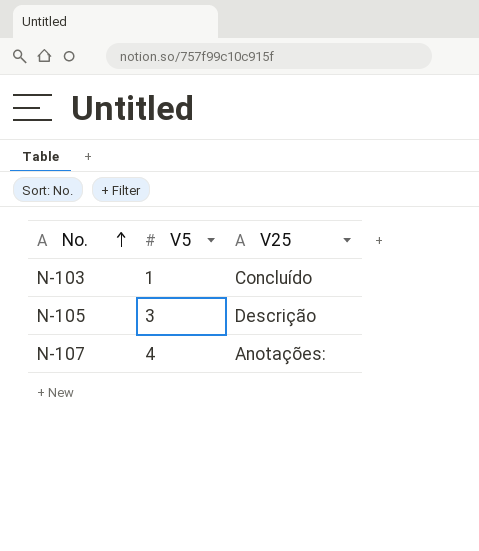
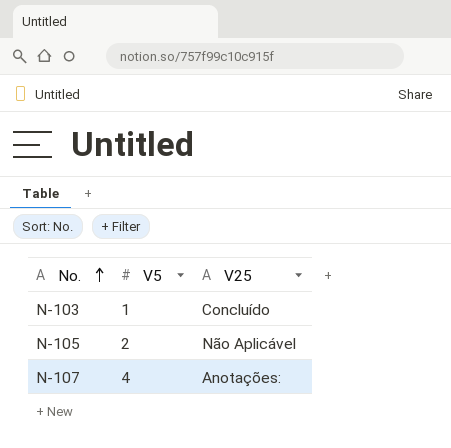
N-105 | V5: 3 -> 2
N-105 | V25: Descrição -> Não Aplicável

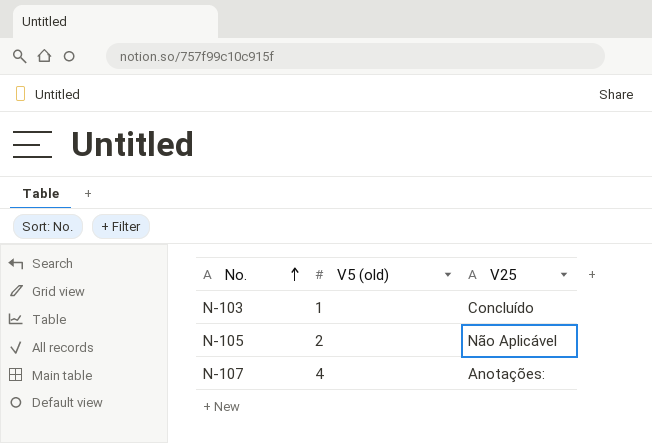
column name: V5 -> V5 (old)

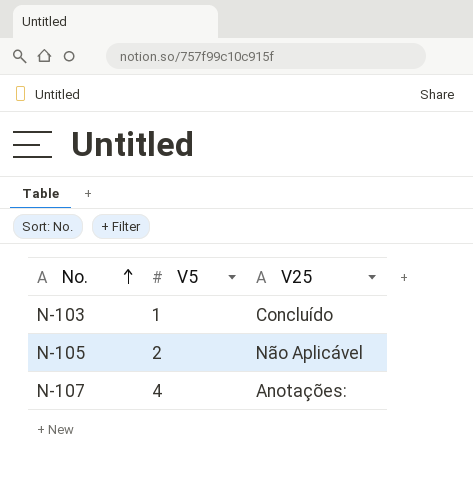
column name: V5 (old) -> V5

